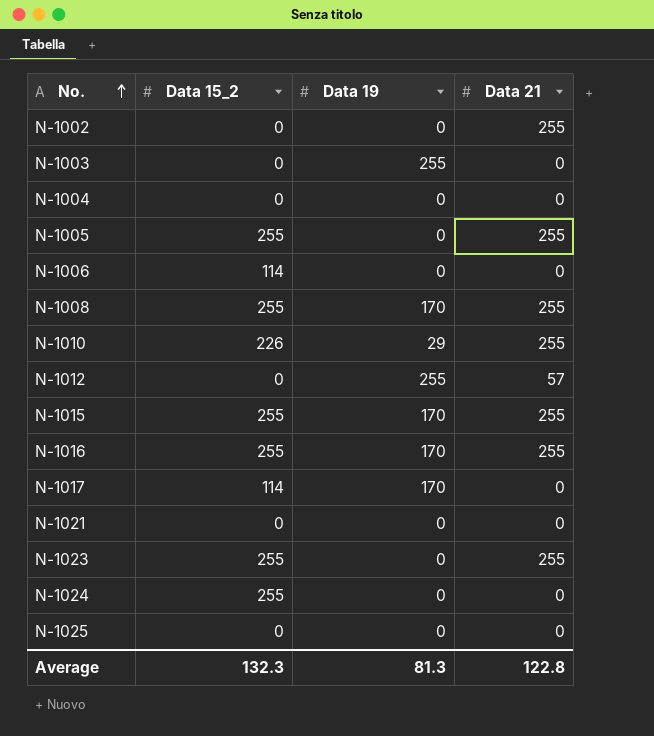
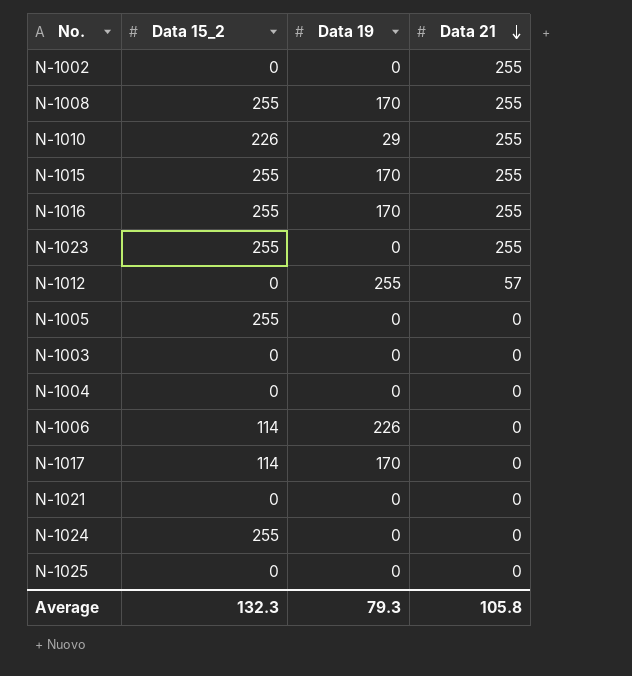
row order: No. ascending -> Data 21 descending
N-1005 | Data 21: 255 -> 0
N-1003 | Data 19: 255 -> 0
N-1006 | Data 19: 0 -> 226
Average | Data 19: 81.3 -> 79.3
Average | Data 21: 122.8 -> 105.8

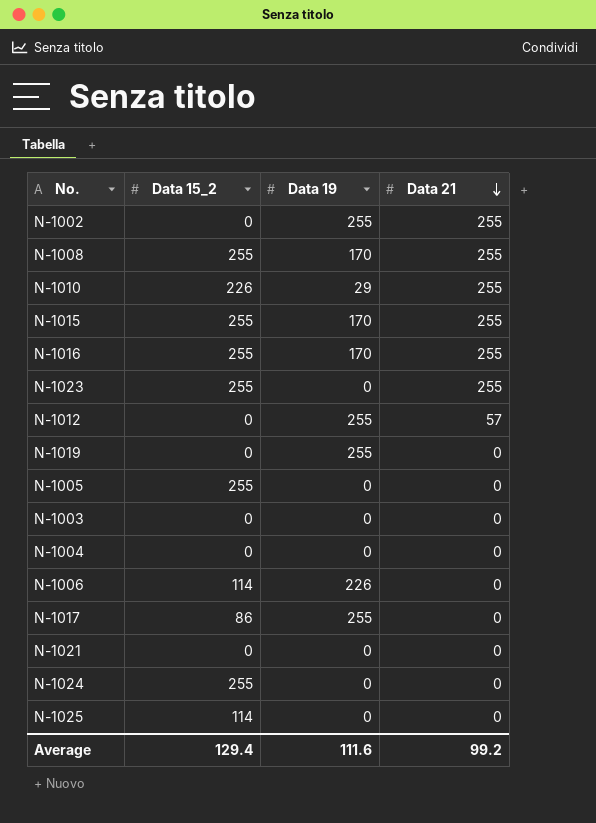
N-1002 | Data 19: 0 -> 255
row N-1019: none -> 0 | 255 | 0
N-1017 | Data 15_2: 114 -> 86
N-1017 | Data 19: 170 -> 255
N-1025 | Data 15_2: 0 -> 114
Average | Data 15_2: 132.3 -> 129.4
Average | Data 19: 79.3 -> 111.6
Average | Data 21: 105.8 -> 99.2

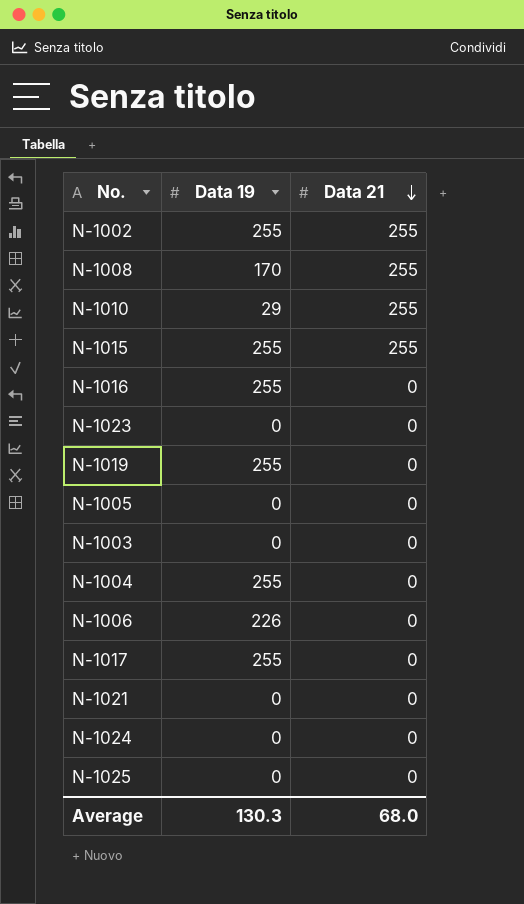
column Data 15_2 | position: 2 -> none
row N-1012: 0 | 255 | 57 -> none
N-1015 | Data 19: 170 -> 255
N-1016 | Data 19: 170 -> 255
N-1016 | Data 21: 255 -> 0
N-1023 | Data 21: 255 -> 0
N-1004 | Data 19: 0 -> 255
Average | Data 19: 111.6 -> 130.3
Average | Data 21: 99.2 -> 68.0

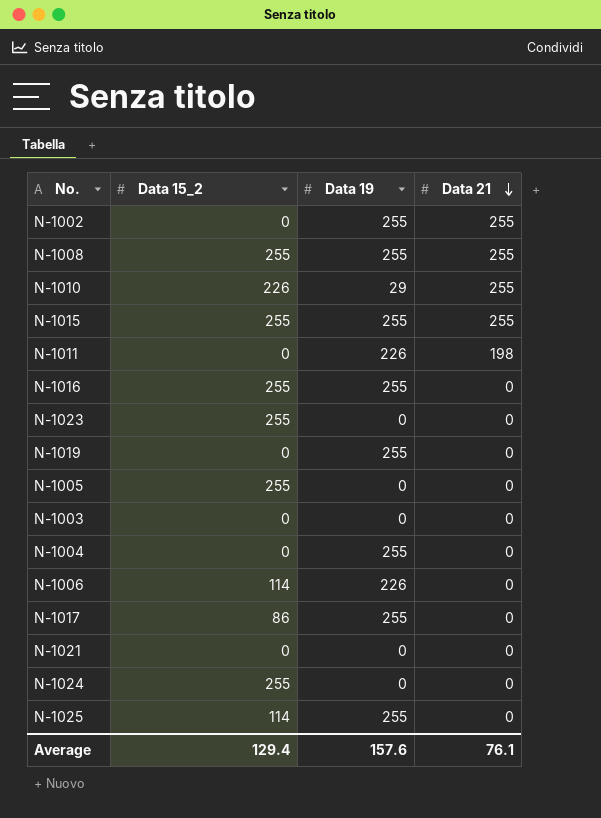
column Data 15_2 | position: none -> 2
N-1008 | Data 19: 170 -> 255
row N-1011: none -> 0 | 226 | 198
N-1025 | Data 19: 0 -> 255
Average | Data 19: 130.3 -> 157.6
Average | Data 21: 68.0 -> 76.1

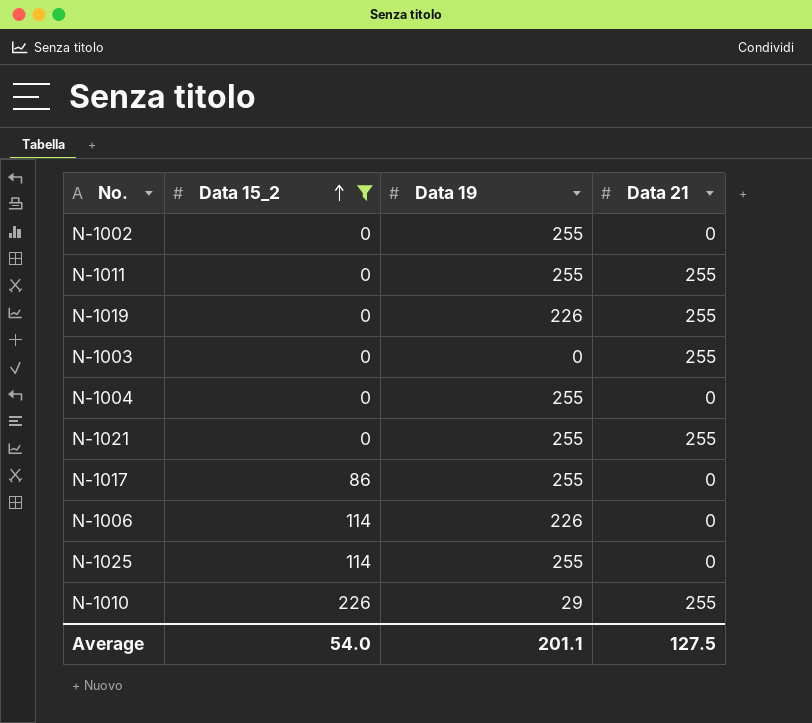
filter: none -> Data 15_2 != 255
row order: Data 21 descending -> Data 15_2 ascending
N-1002 | Data 21: 255 -> 0
N-1011 | Data 19: 226 -> 255
N-1011 | Data 21: 198 -> 255
N-1019 | Data 19: 255 -> 226
N-1019 | Data 21: 0 -> 255
N-1003 | Data 21: 0 -> 255
N-1021 | Data 19: 0 -> 255
N-1021 | Data 21: 0 -> 255
Average | Data 15_2: 129.4 -> 54.0
Average | Data 19: 157.6 -> 201.1
Average | Data 21: 76.1 -> 127.5

